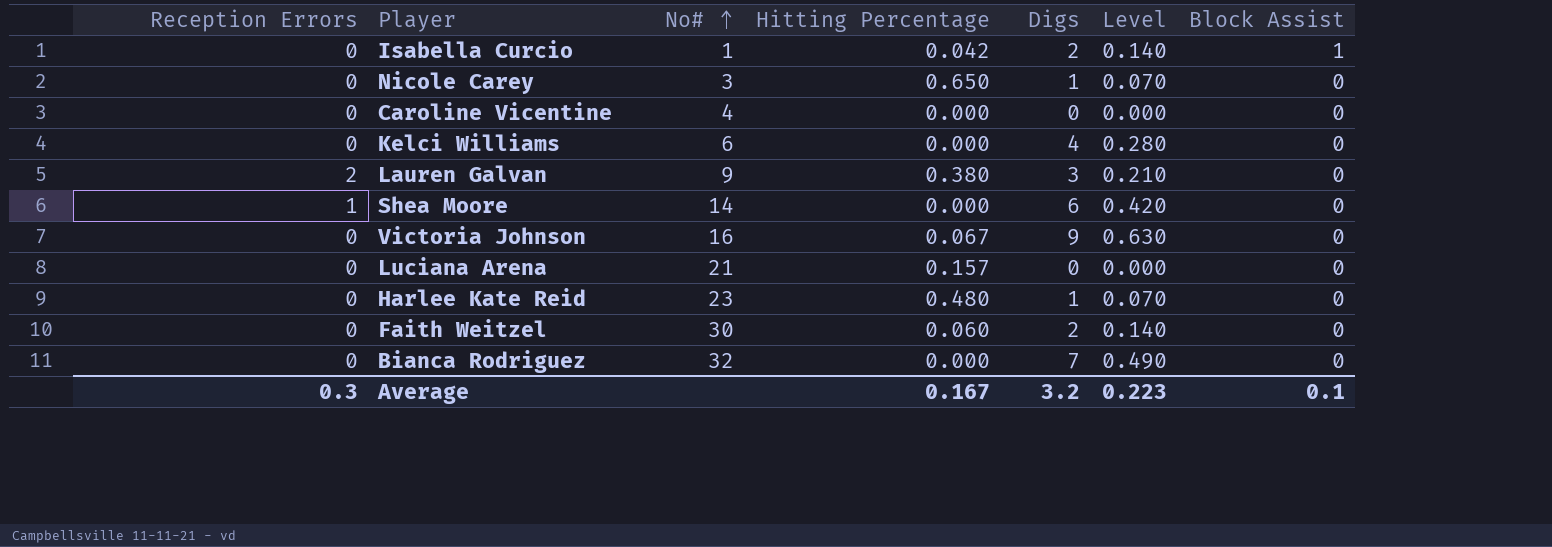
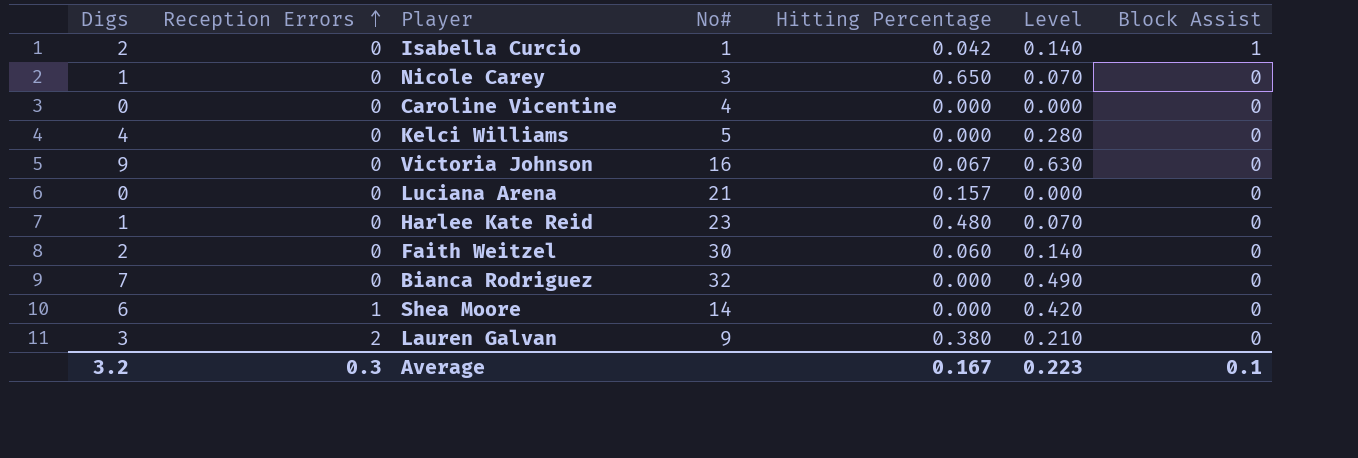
row order: No# ascending -> Reception Errors ascending
column Digs | position: 5 -> 1
Kelci Williams | No#: 6 -> 5

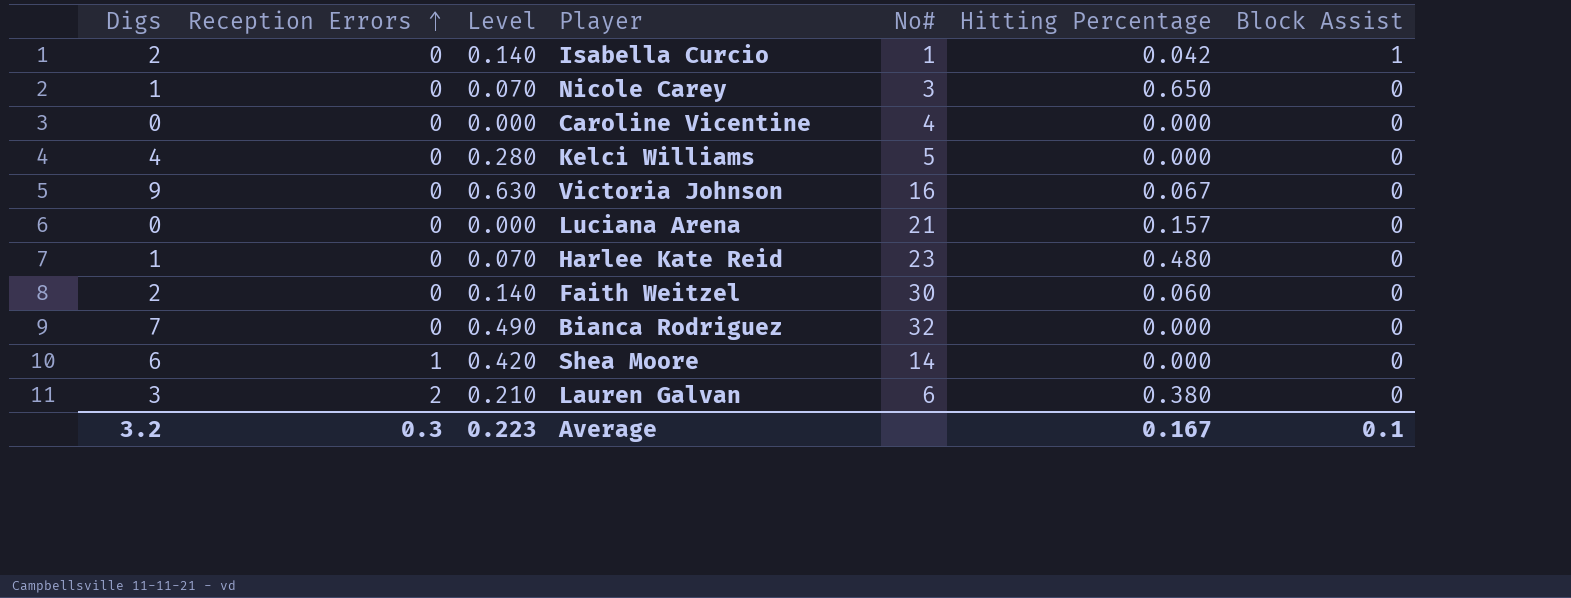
column Level | position: 6 -> 3
Lauren Galvan | No#: 9 -> 6

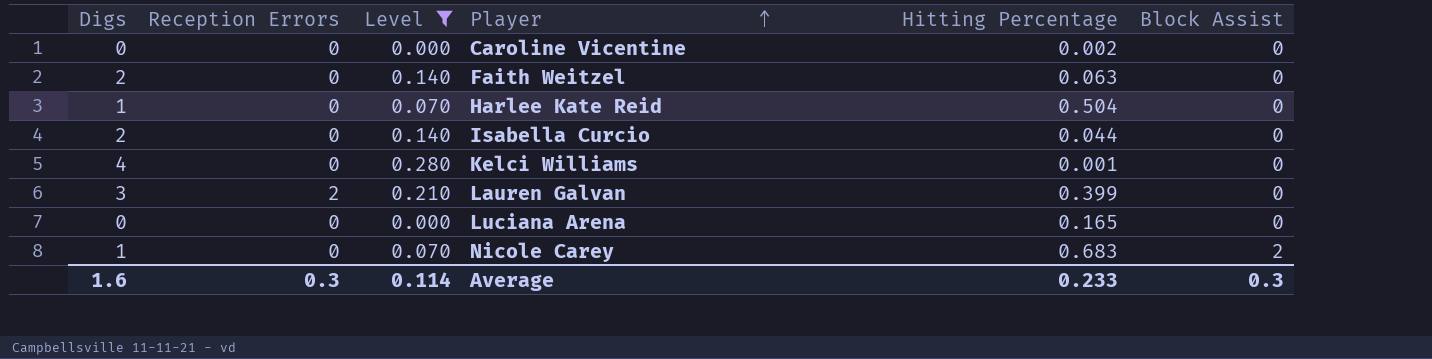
filter: none -> Level <= 0.280
row order: Reception Errors ascending -> Player ascending
column No# | position: 5 -> none
Caroline Vicentine | Hitting Percentage: 0.000 -> 0.002
Faith Weitzel | Hitting Percentage: 0.060 -> 0.063
Harlee Kate Reid | Hitting Percentage: 0.480 -> 0.504
Isabella Curcio | Hitting Percentage: 0.042 -> 0.044
Isabella Curcio | Block Assist: 1 -> 0
Kelci Williams | Hitting Percentage: 0.000 -> 0.001
Lauren Galvan | Hitting Percentage: 0.380 -> 0.399
Luciana Arena | Hitting Percentage: 0.157 -> 0.165
Nicole Carey | Hitting Percentage: 0.650 -> 0.683
Nicole Carey | Block Assist: 0 -> 2
Average | Digs: 3.2 -> 1.6
Average | Level: 0.223 -> 0.114
Average | Hitting Percentage: 0.167 -> 0.233
Average | Block Assist: 0.1 -> 0.3

